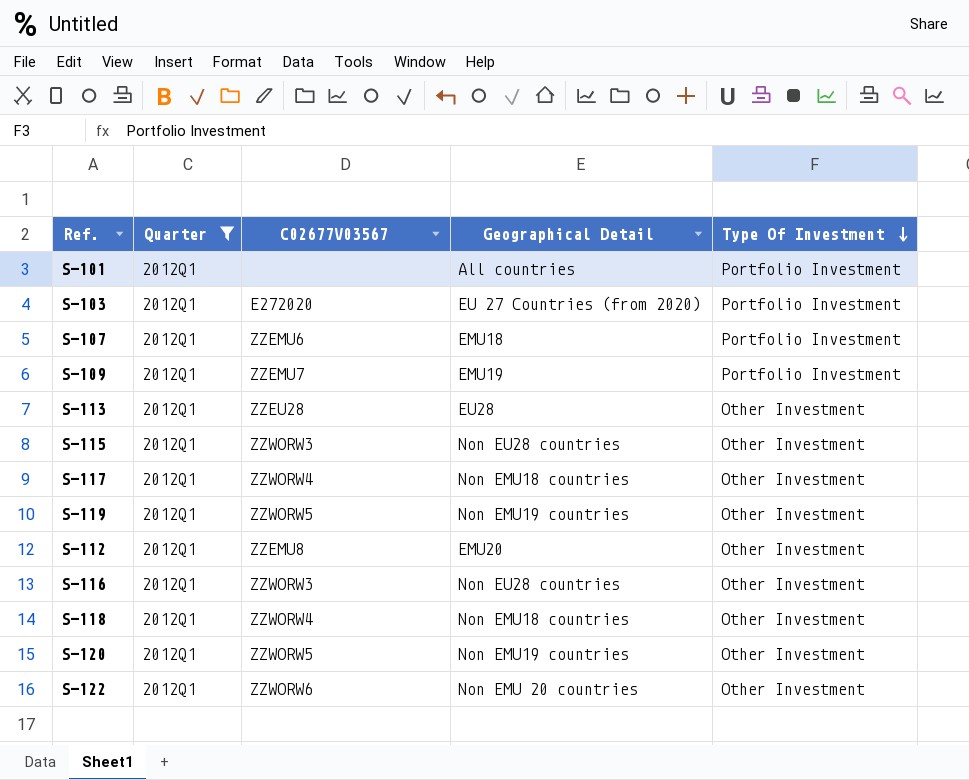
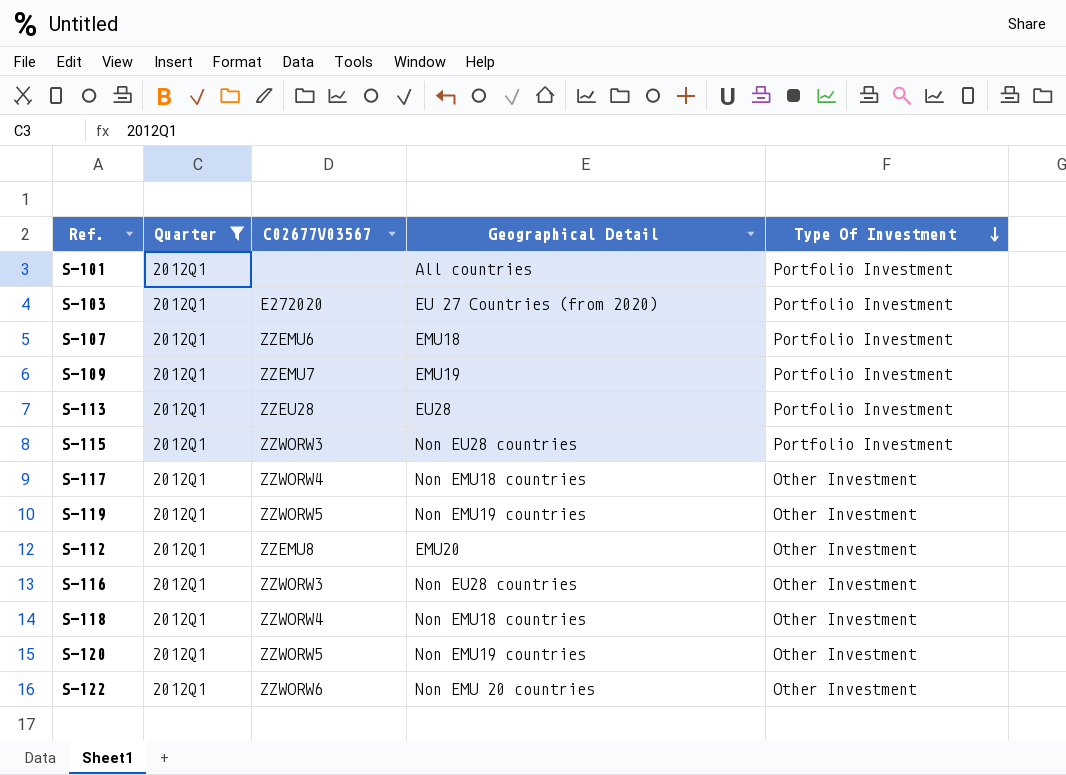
S-113 | Type Of Investment: Other Investment -> Portfolio Investment
S-115 | Type Of Investment: Other Investment -> Portfolio Investment

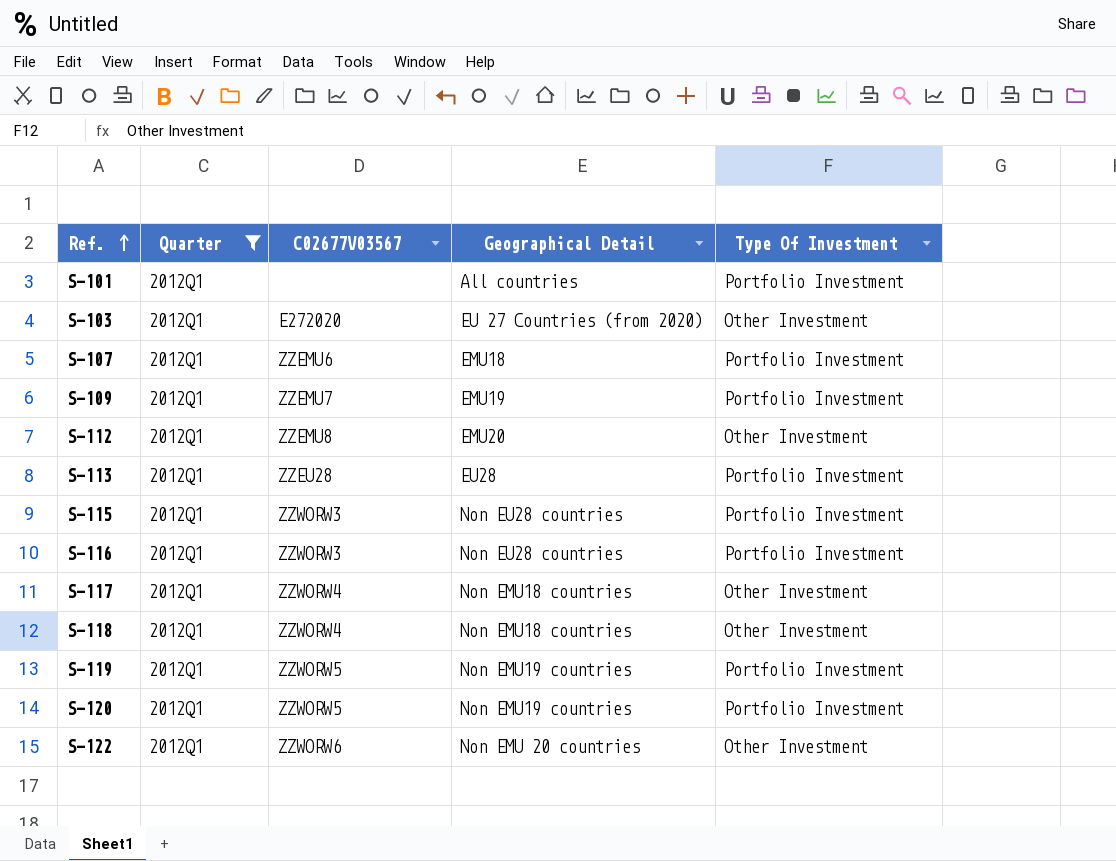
row order: Type Of Investment descending -> Ref. ascending
S-103 | Type Of Investment: Portfolio Investment -> Other Investment
S-116 | Type Of Investment: Other Investment -> Portfolio Investment
S-119 | Type Of Investment: Other Investment -> Portfolio Investment
S-120 | Type Of Investment: Other Investment -> Portfolio Investment

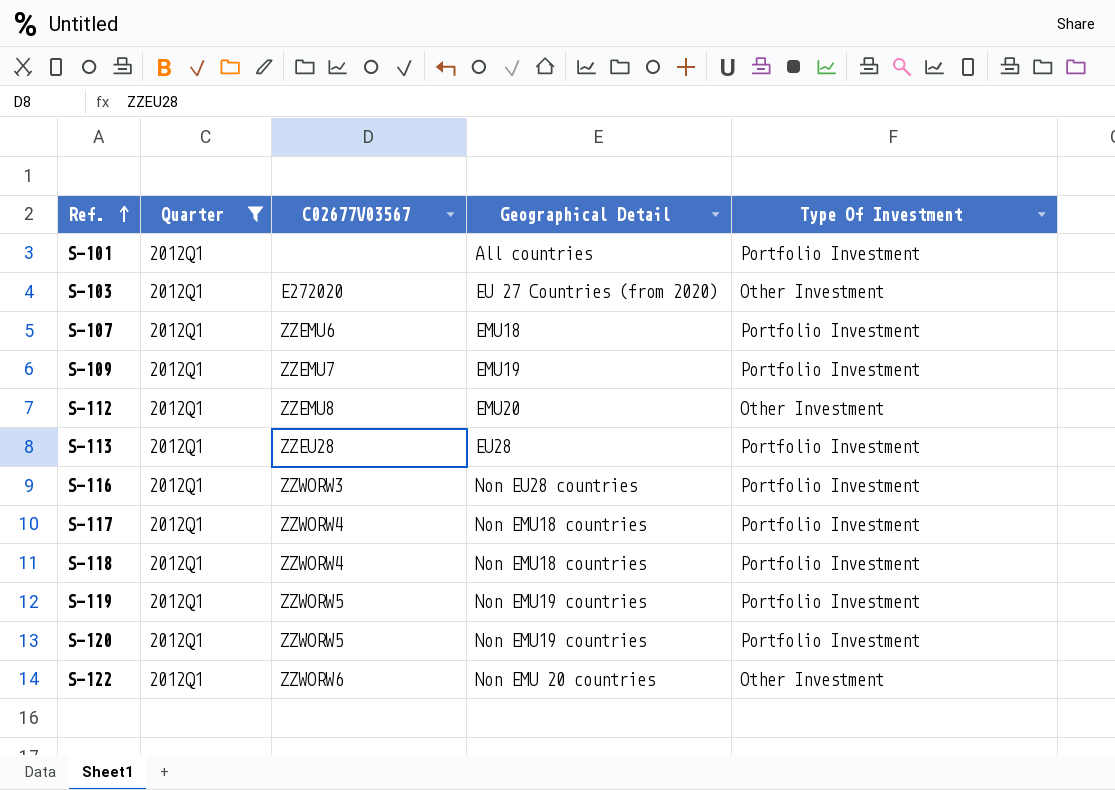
row S-115: 2012Q1 | ZZWORW3 | Non EU28 countries | Portfolio Investment -> none
S-117 | Type Of Investment: Other Investment -> Portfolio Investment
S-118 | Type Of Investment: Other Investment -> Portfolio Investment

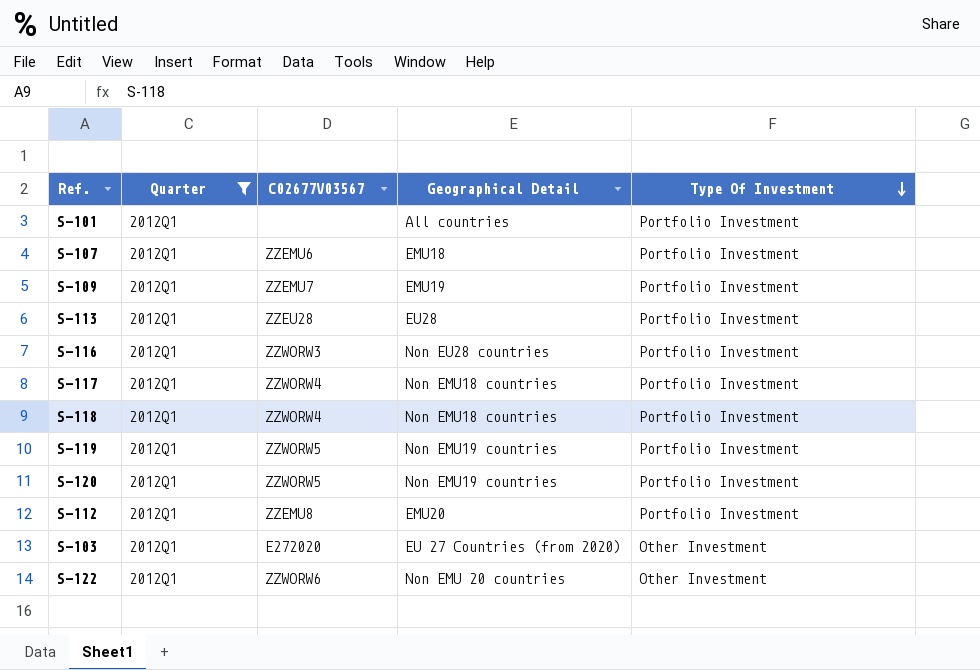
row order: Ref. ascending -> Type Of Investment descending
S-112 | Type Of Investment: Other Investment -> Portfolio Investment

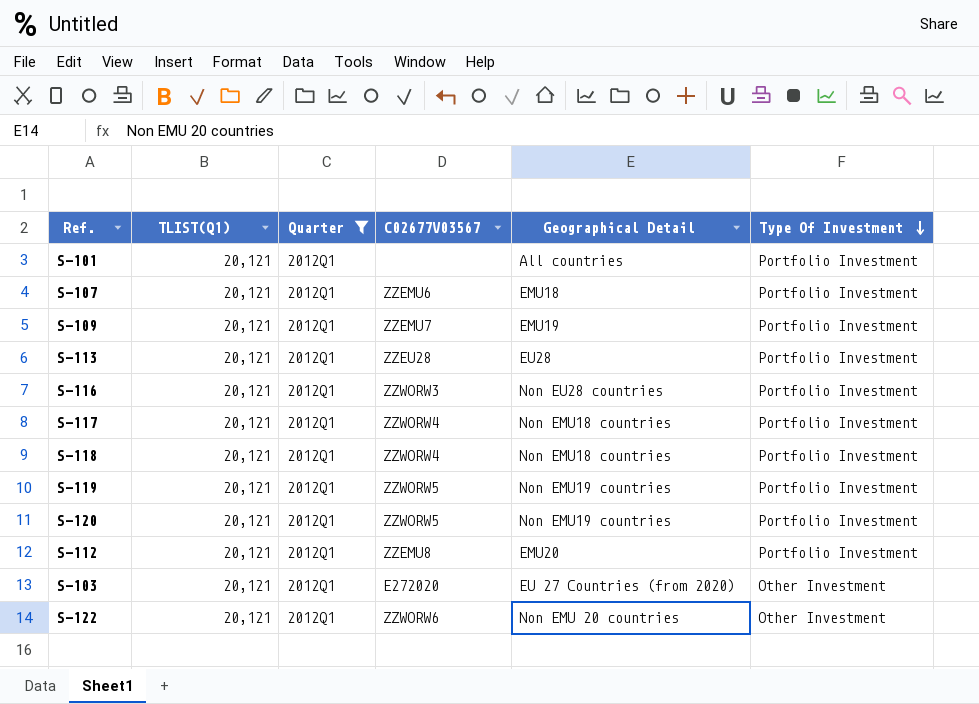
column TLIST(Q1) | position: none -> 2

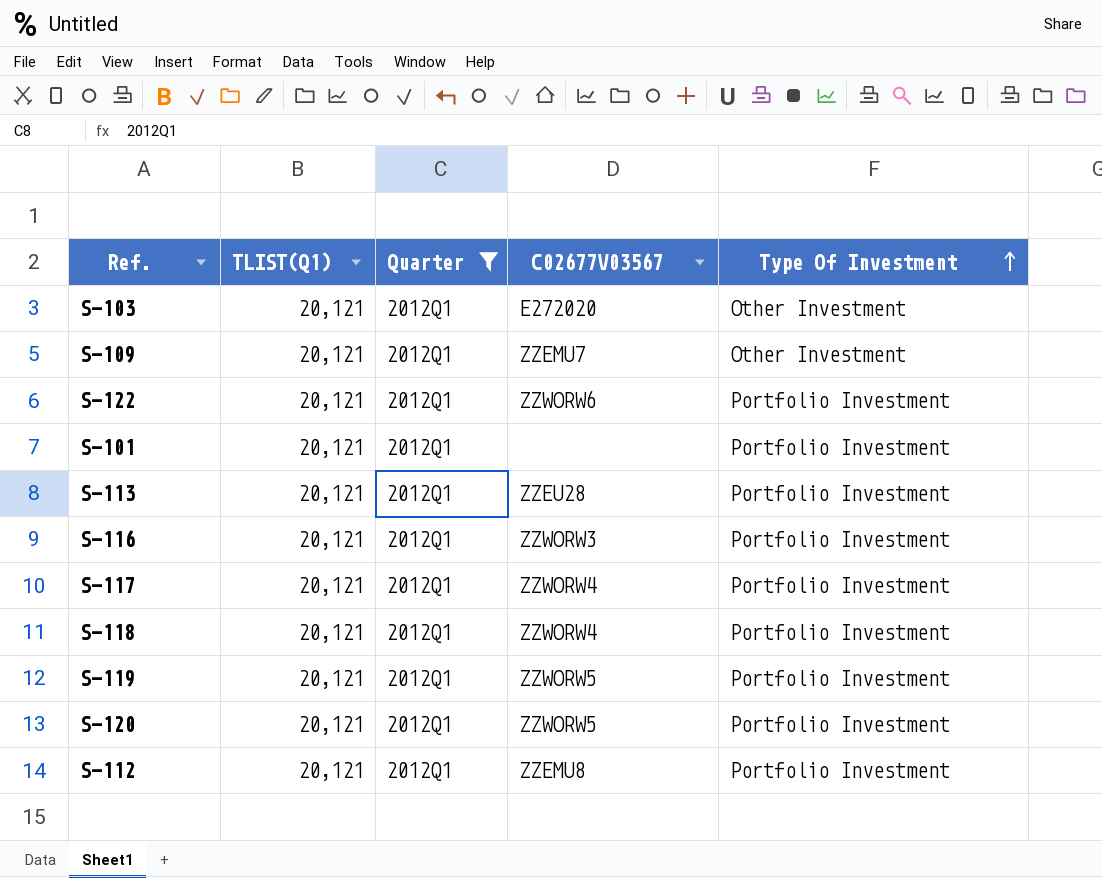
row order: Type Of Investment descending -> Type Of Investment ascending
column Geographical Detail | position: 5 -> none
row S-107: 20,121 | 2012Q1 | ZZEMU6 | EMU18 | Portfolio Investment -> none
S-109 | Type Of Investment: Portfolio Investment -> Other Investment
S-122 | Type Of Investment: Other Investment -> Portfolio Investment

